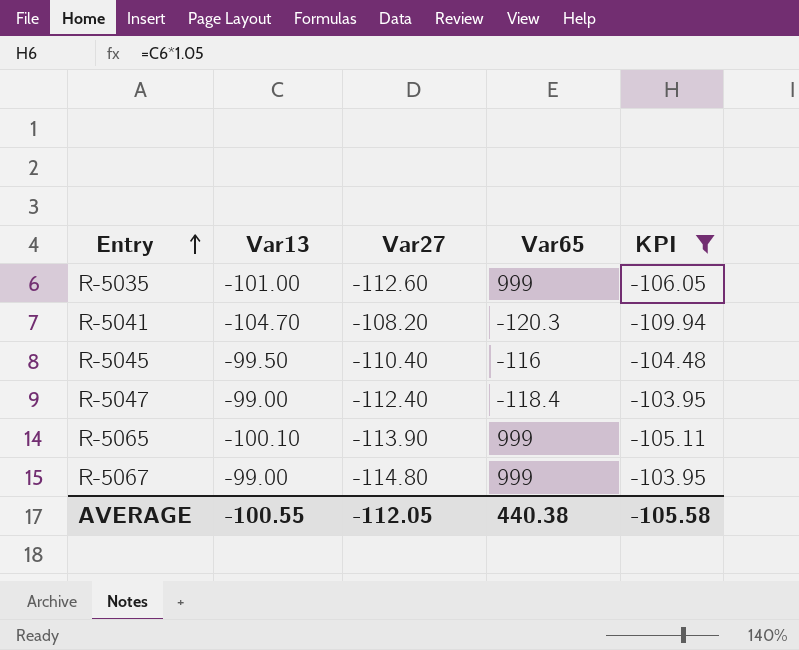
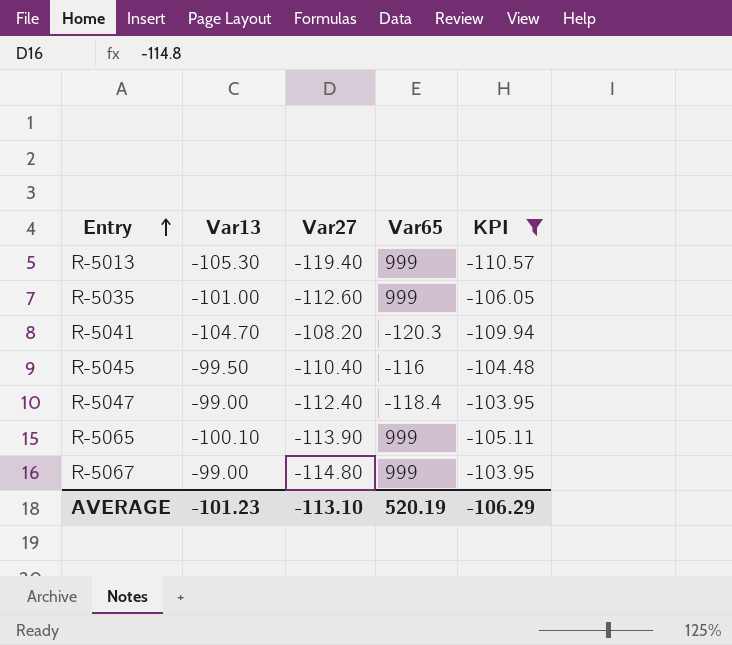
row R-5013: none -> -105.30 | -119.40 | 999 | -110.57
AVERAGE | Var13: -100.55 -> -101.23
AVERAGE | Var27: -112.05 -> -113.10
AVERAGE | Var65: 440.38 -> 520.19
AVERAGE | KPI: -105.58 -> -106.29

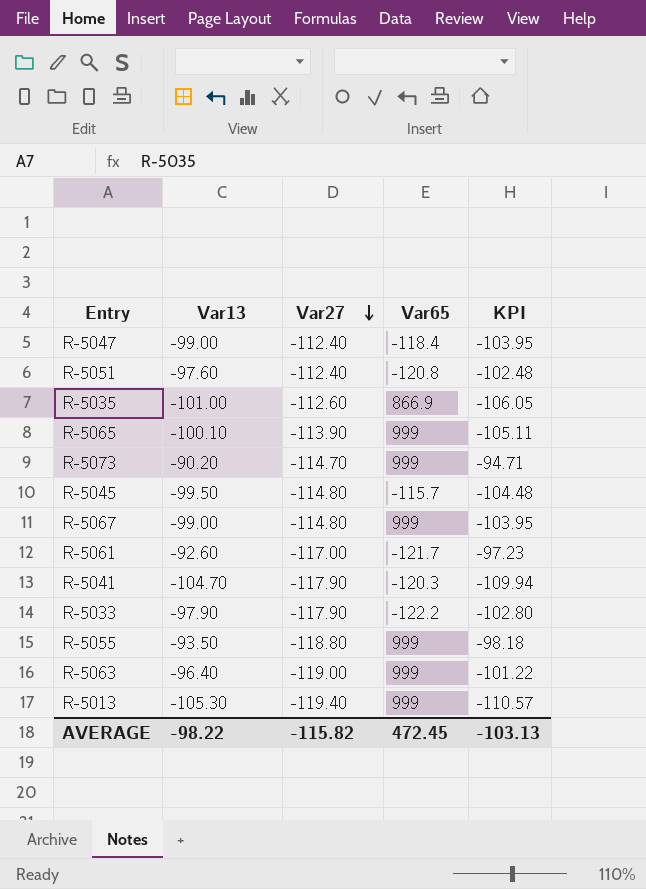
filter: KPI <= -103.95 -> none
row order: Entry ascending -> Var27 descending
R-5035 | Var65: 999 -> 866.9
R-5045 | Var27: -110.40 -> -114.80
R-5045 | Var65: -116 -> -115.7
R-5041 | Var27: -108.20 -> -117.90
AVERAGE | Var13: -101.23 -> -98.22
AVERAGE | Var27: -113.10 -> -115.82
AVERAGE | Var65: 520.19 -> 472.45
AVERAGE | KPI: -106.29 -> -103.13

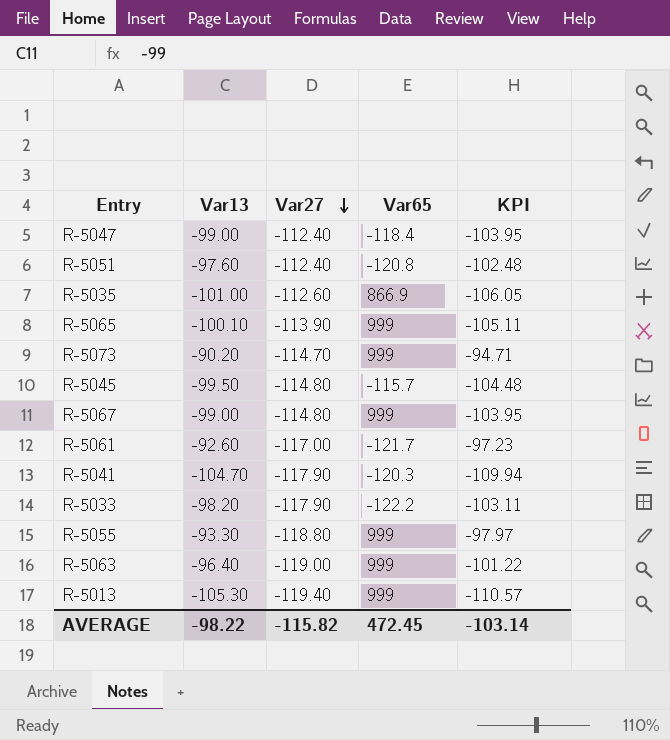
R-5033 | Var13: -97.90 -> -98.20
R-5033 | KPI: -102.80 -> -103.11
R-5055 | Var13: -93.50 -> -93.30
R-5055 | KPI: -98.18 -> -97.97
AVERAGE | KPI: -103.13 -> -103.14

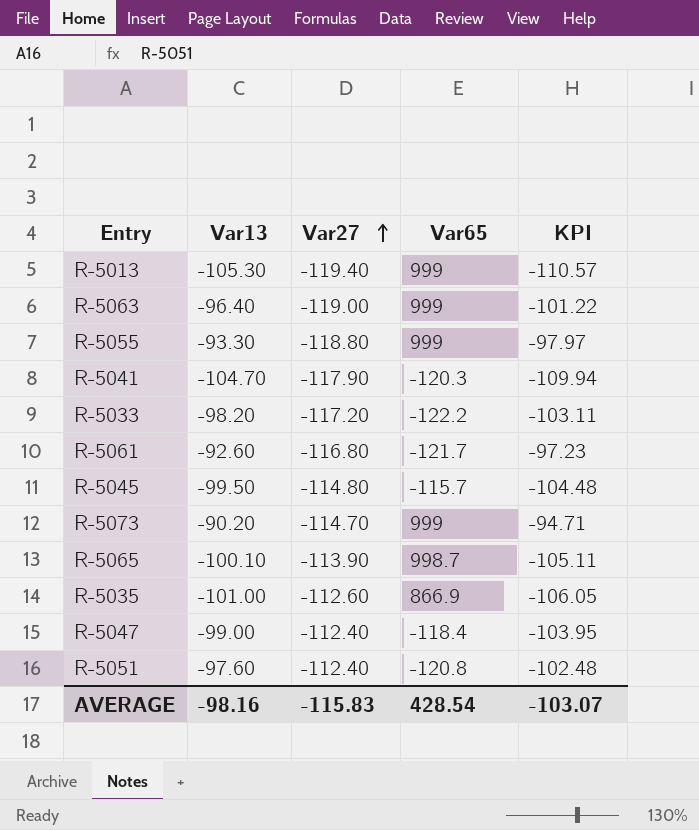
row order: Var27 descending -> Var27 ascending
row R-5067: -99.00 | -114.80 | 999 | -103.95 -> none
R-5033 | Var27: -117.90 -> -117.20
R-5061 | Var27: -117.00 -> -116.80
R-5065 | Var65: 999 -> 998.7
AVERAGE | Var13: -98.22 -> -98.16
AVERAGE | Var27: -115.82 -> -115.83
AVERAGE | Var65: 472.45 -> 428.54
AVERAGE | KPI: -103.14 -> -103.07

